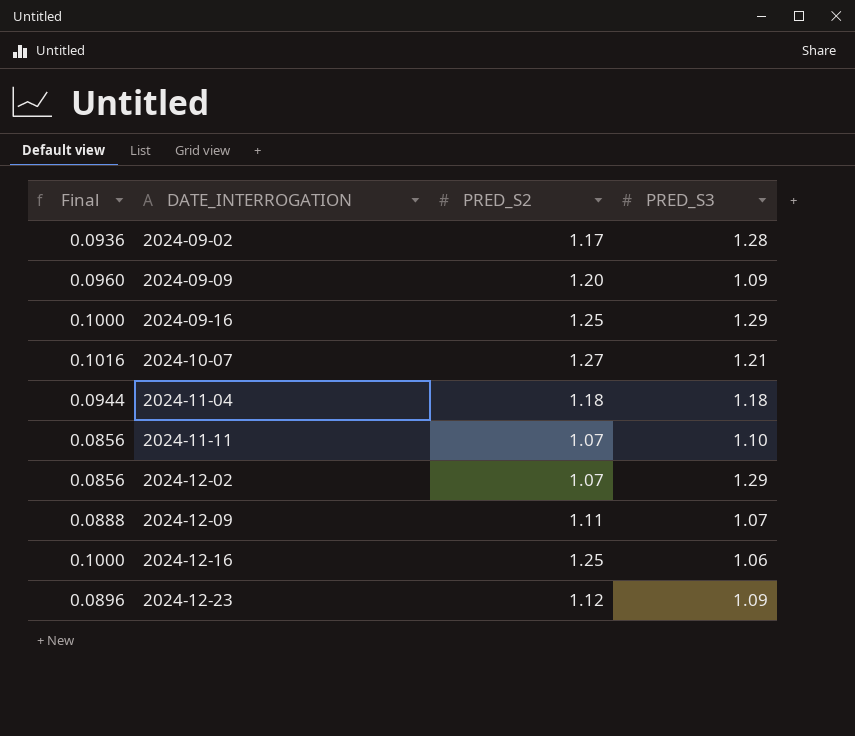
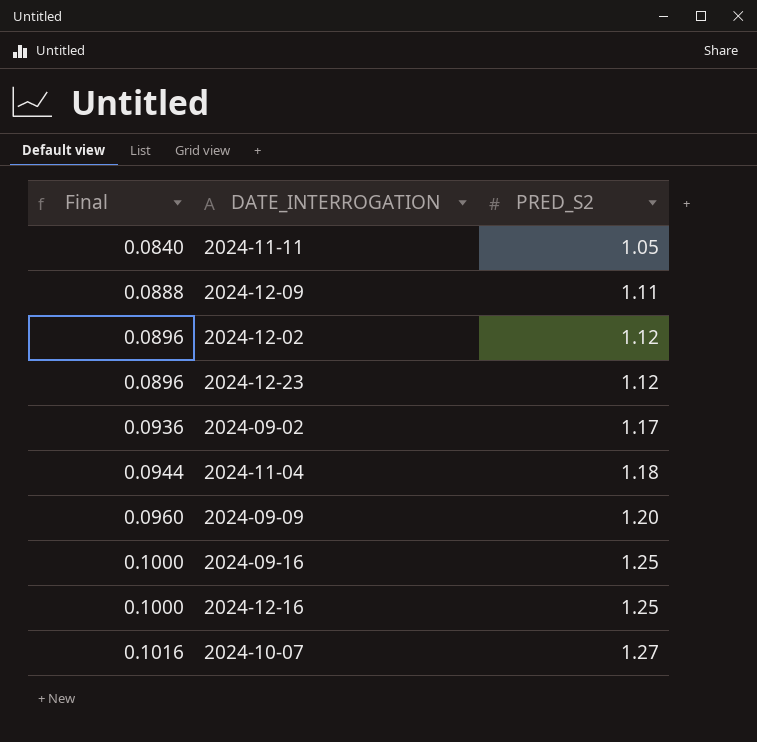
row order: DATE_INTERROGATION ascending -> Final ascending
column PRED_S3 | position: 4 -> none
2024-11-11 | Final: 0.0856 -> 0.0840
2024-11-11 | PRED_S2: 1.07 -> 1.05
2024-12-02 | Final: 0.0856 -> 0.0896
2024-12-02 | PRED_S2: 1.07 -> 1.12

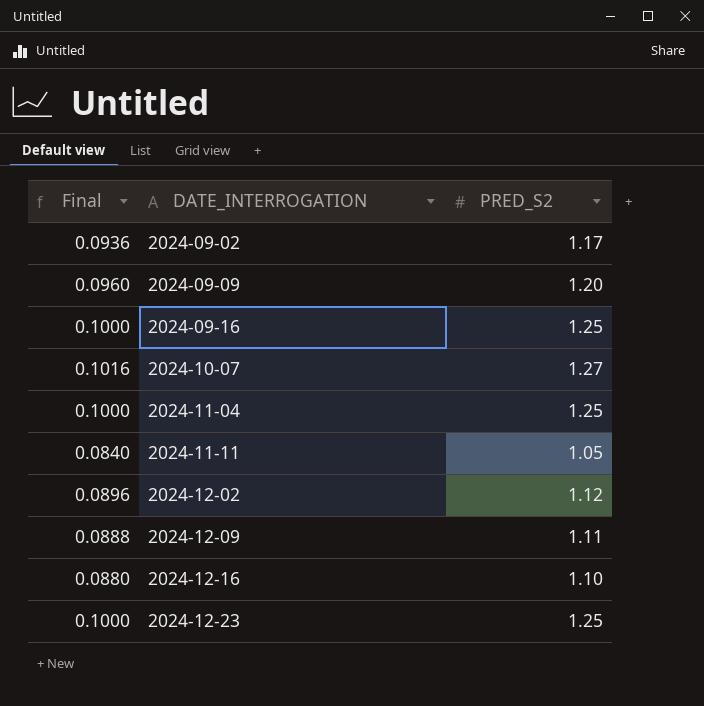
row order: Final ascending -> DATE_INTERROGATION ascending
2024-11-04 | Final: 0.0944 -> 0.1000
2024-11-04 | PRED_S2: 1.18 -> 1.25
2024-12-16 | Final: 0.1000 -> 0.0880
2024-12-16 | PRED_S2: 1.25 -> 1.10
2024-12-23 | Final: 0.0896 -> 0.1000
2024-12-23 | PRED_S2: 1.12 -> 1.25

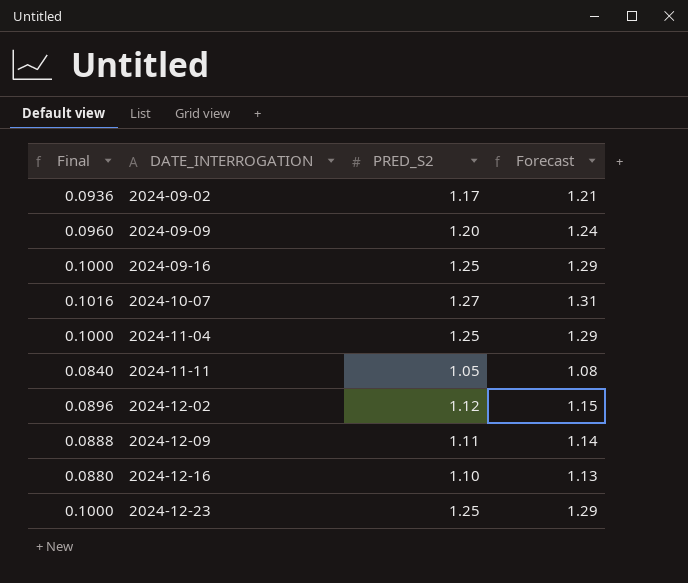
column Forecast | formula: none -> [PRED_S2] * 1.03

